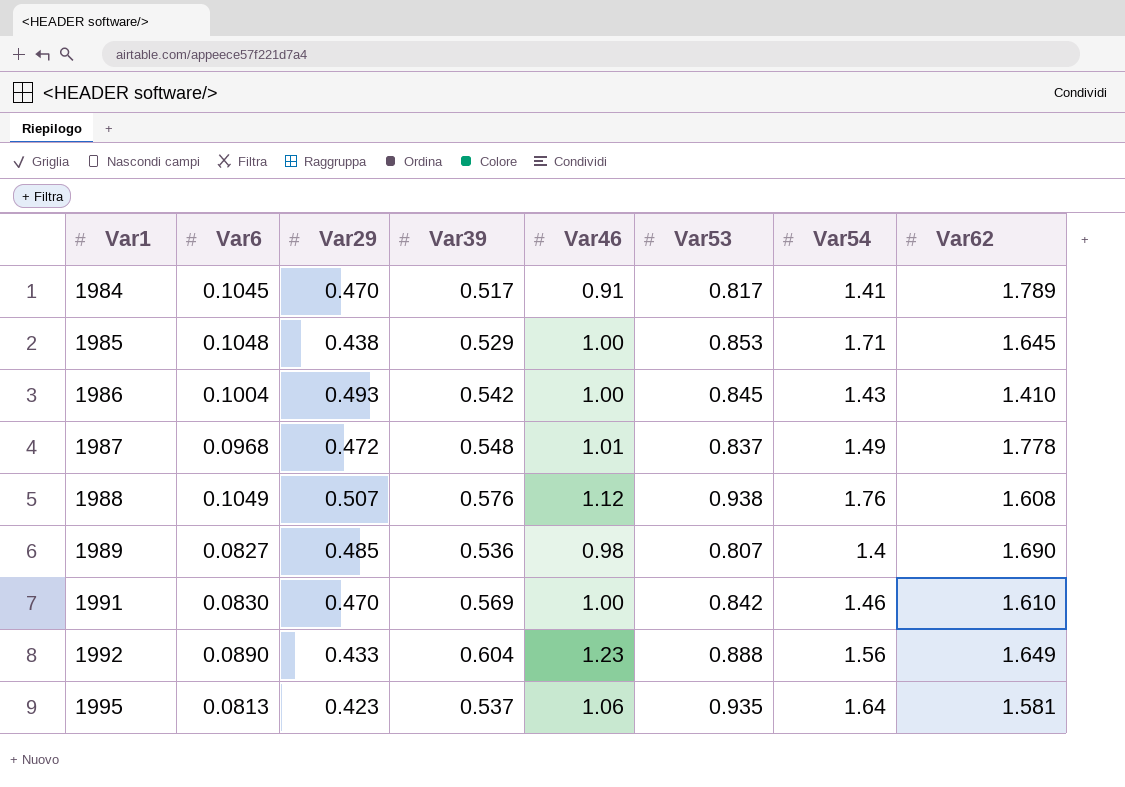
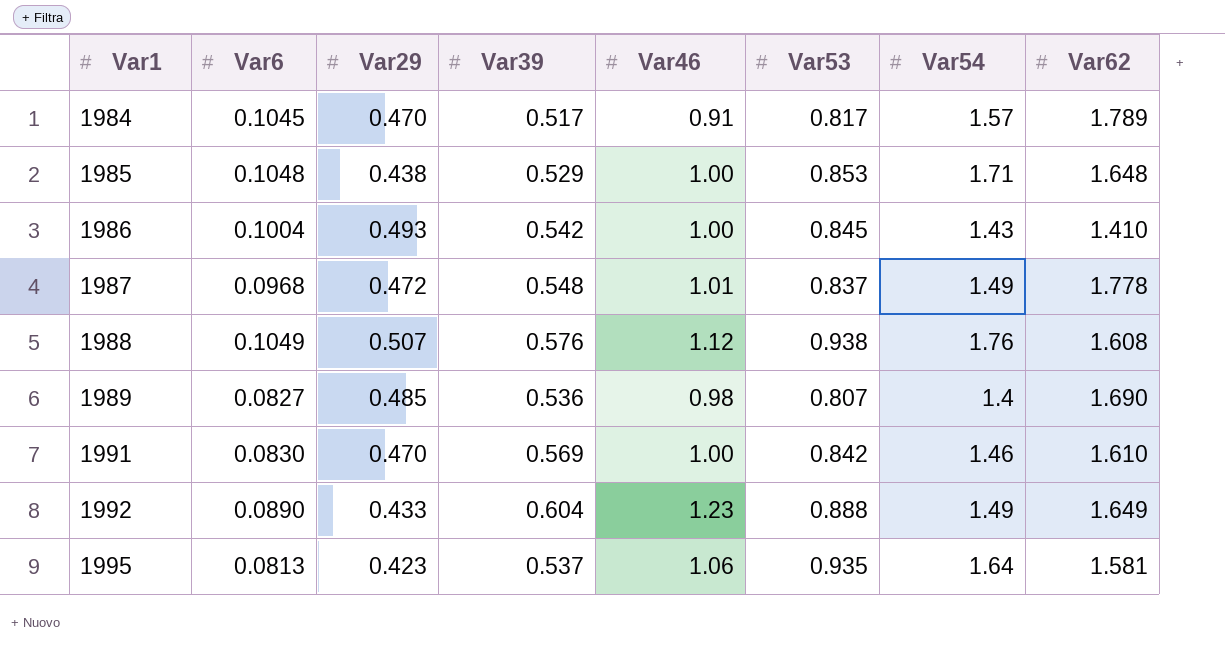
1984 | Var54: 1.41 -> 1.57
1985 | Var62: 1.645 -> 1.648
1992 | Var54: 1.56 -> 1.49

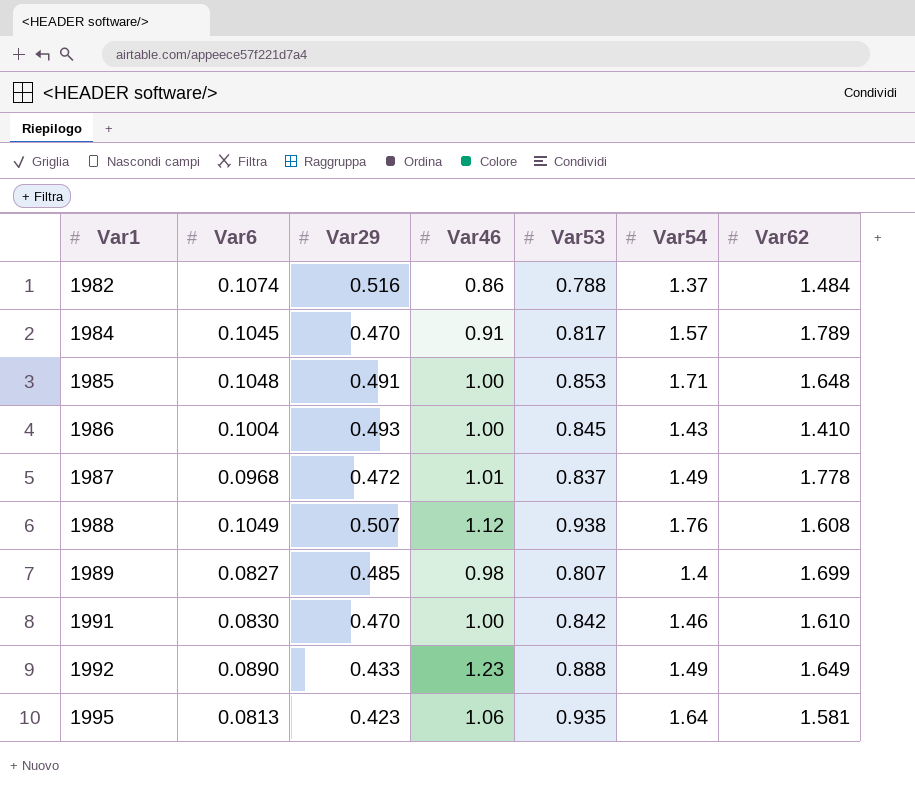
column Var39 | position: 4 -> none
row 1982: none -> 0.1074 | 0.516 | 0.86 | 0.788 | 1.37 | 1.484
1985 | Var29: 0.438 -> 0.491
1989 | Var62: 1.690 -> 1.699

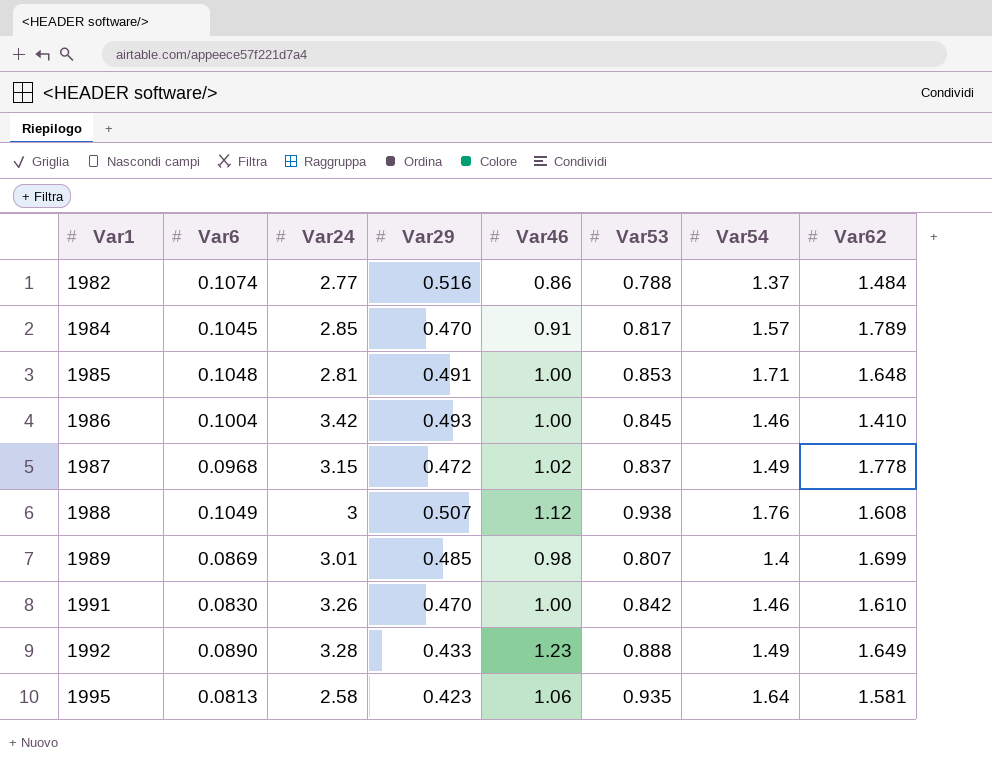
column Var24 | position: none -> 3
1986 | Var54: 1.43 -> 1.46
1987 | Var46: 1.01 -> 1.02
1989 | Var6: 0.0827 -> 0.0869

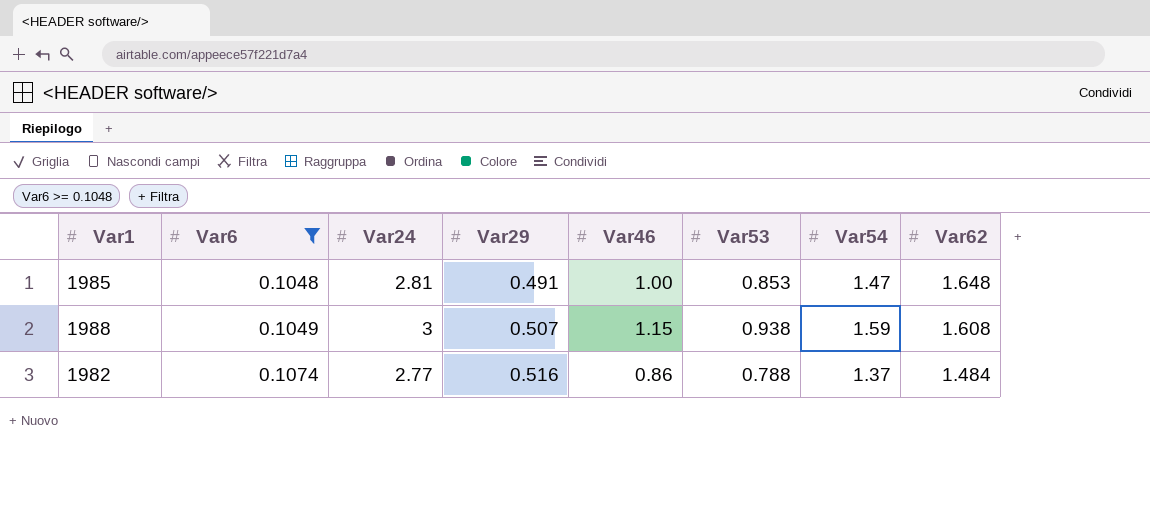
filter: none -> Var6 >= 0.1048
row order: Var1 ascending -> Var6 ascending
1985 | Var54: 1.71 -> 1.47
1988 | Var46: 1.12 -> 1.15
1988 | Var54: 1.76 -> 1.59

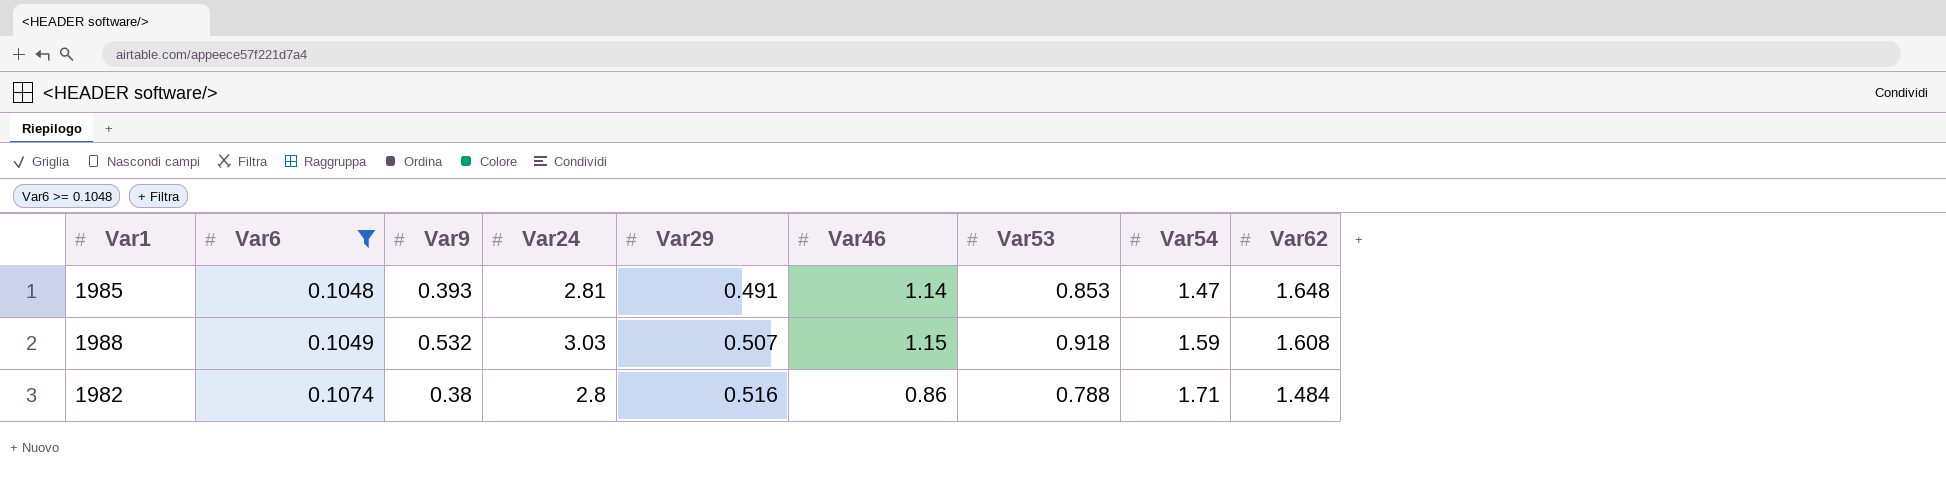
column Var9 | position: none -> 3
1985 | Var46: 1.00 -> 1.14
1988 | Var24: 3 -> 3.03
1988 | Var53: 0.938 -> 0.918
1982 | Var24: 2.77 -> 2.8
1982 | Var54: 1.37 -> 1.71

